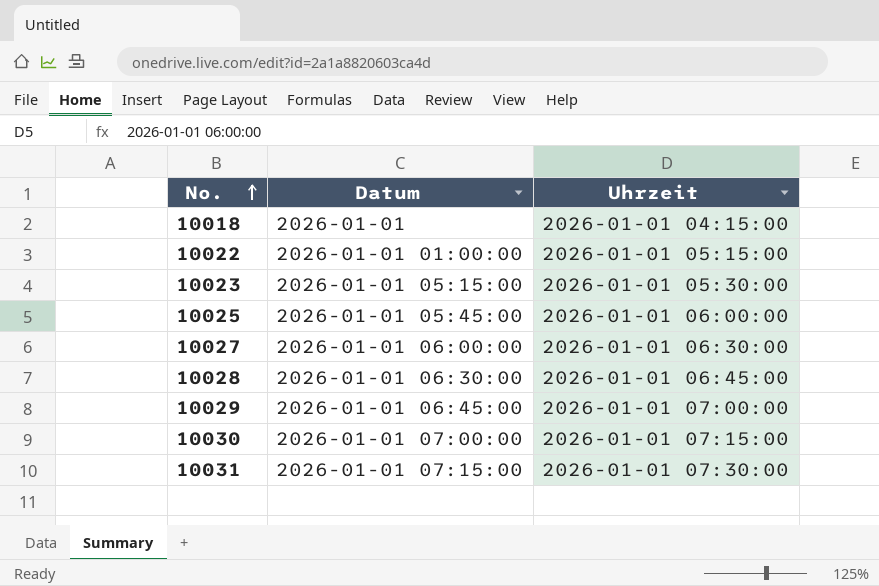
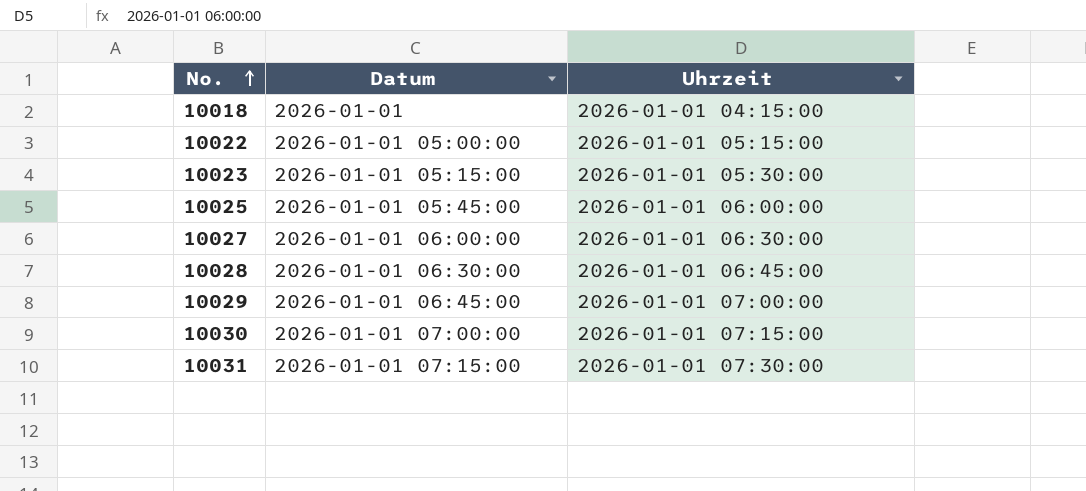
10022 | Datum: 2026-01-01 01:00:00 -> 2026-01-01 05:00:00

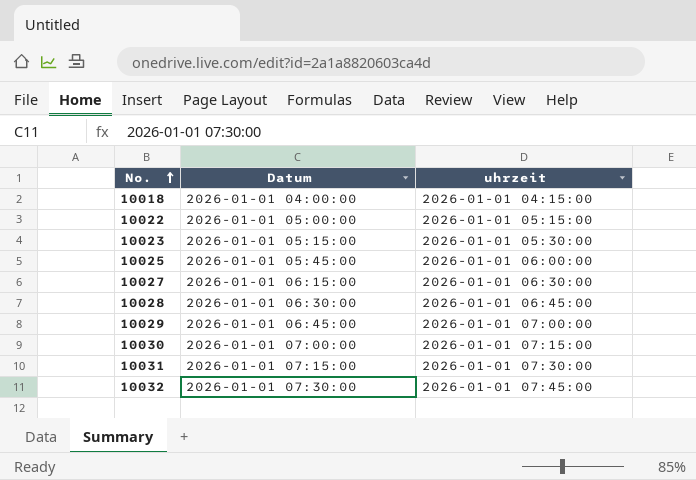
column name: Uhrzeit -> uhrzeit
10018 | Datum: 2026-01-01 -> 2026-01-01 04:00:00
10027 | Datum: 2026-01-01 06:00:00 -> 2026-01-01 06:15:00
row 10032: none -> 2026-01-01 07:30:00 | 2026-01-01 07:45:00

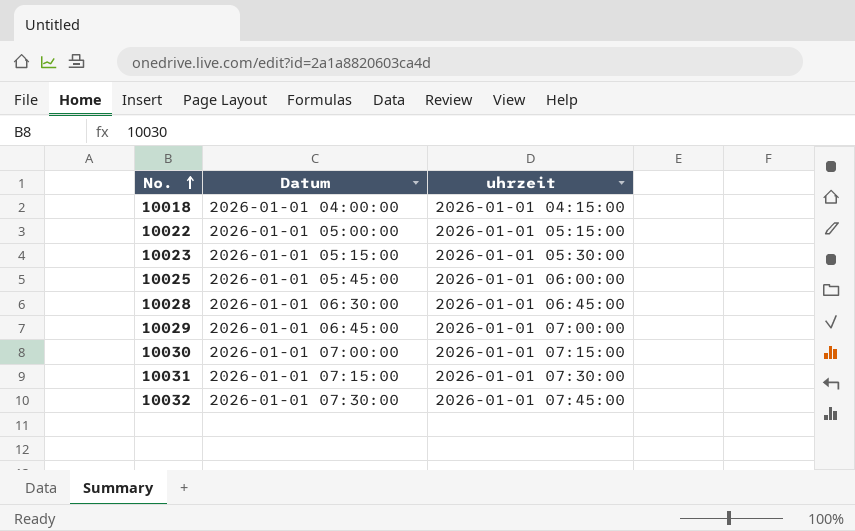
row 10027: 2026-01-01 06:15:00 | 2026-01-01 06:30:00 -> none

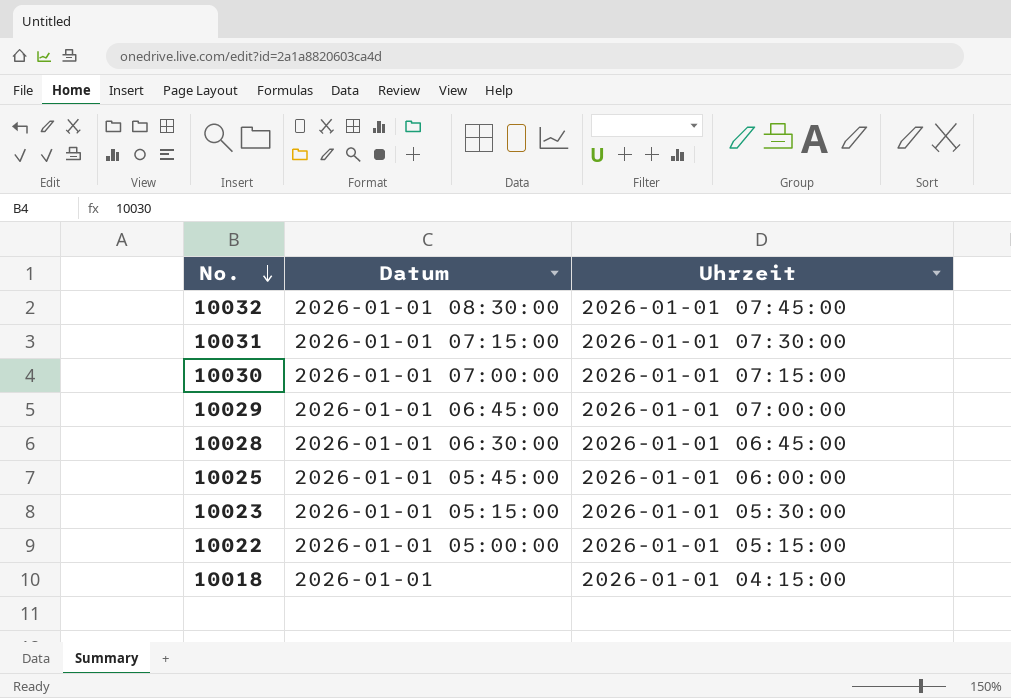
row order: No. ascending -> No. descending
column name: uhrzeit -> Uhrzeit
10032 | Datum: 2026-01-01 07:30:00 -> 2026-01-01 08:30:00
10018 | Datum: 2026-01-01 04:00:00 -> 2026-01-01

